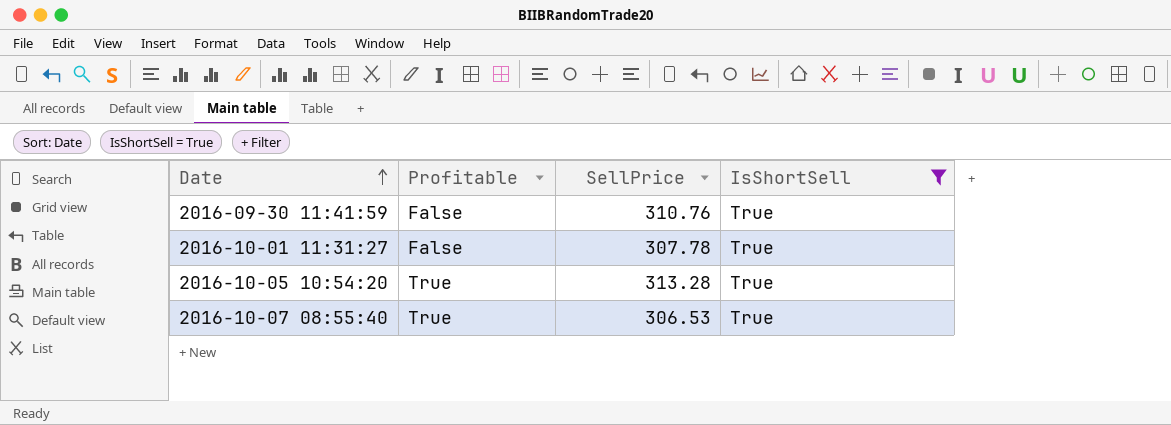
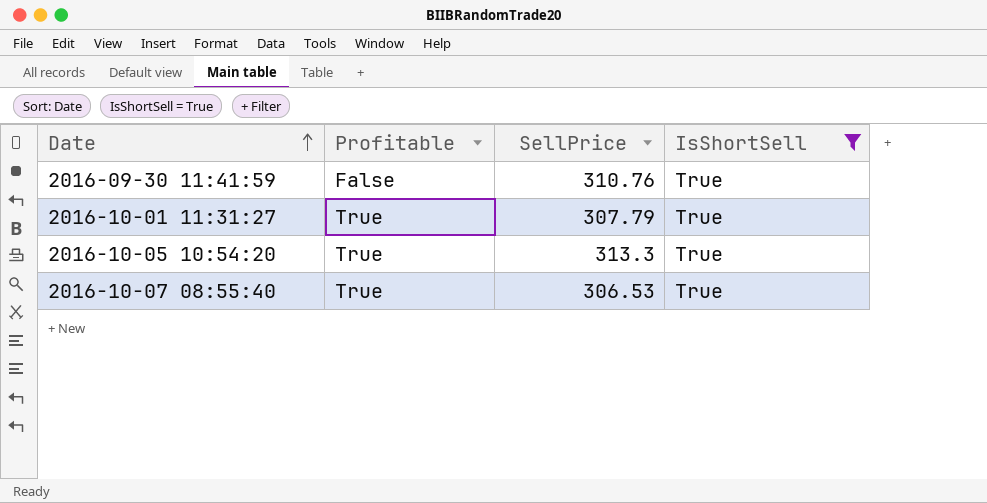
2016-10-01 11:31:27 | Profitable: False -> True
2016-10-01 11:31:27 | SellPrice: 307.78 -> 307.79
2016-10-05 10:54:20 | SellPrice: 313.28 -> 313.3

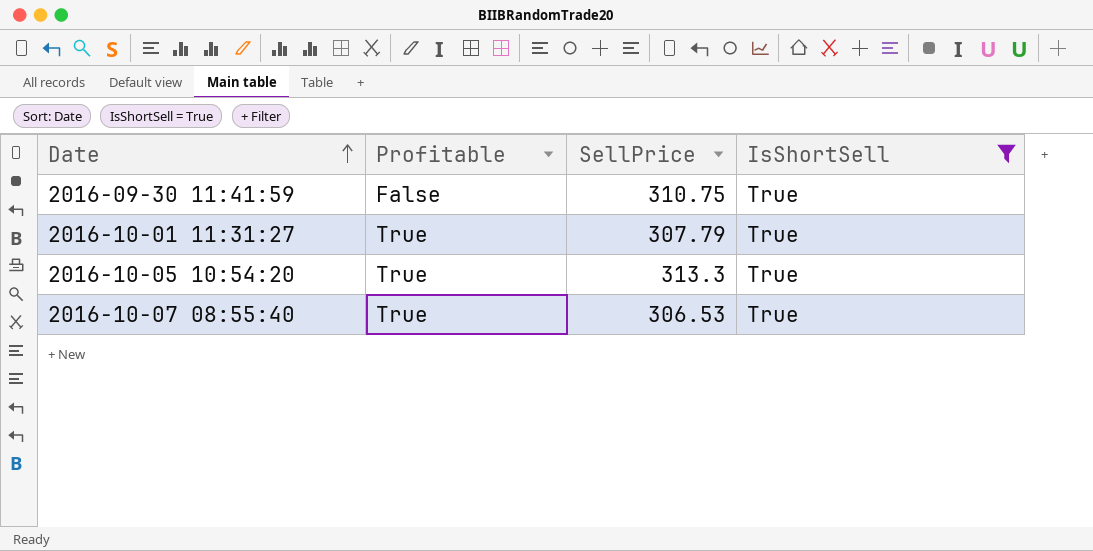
2016-09-30 11:41:59 | SellPrice: 310.76 -> 310.75

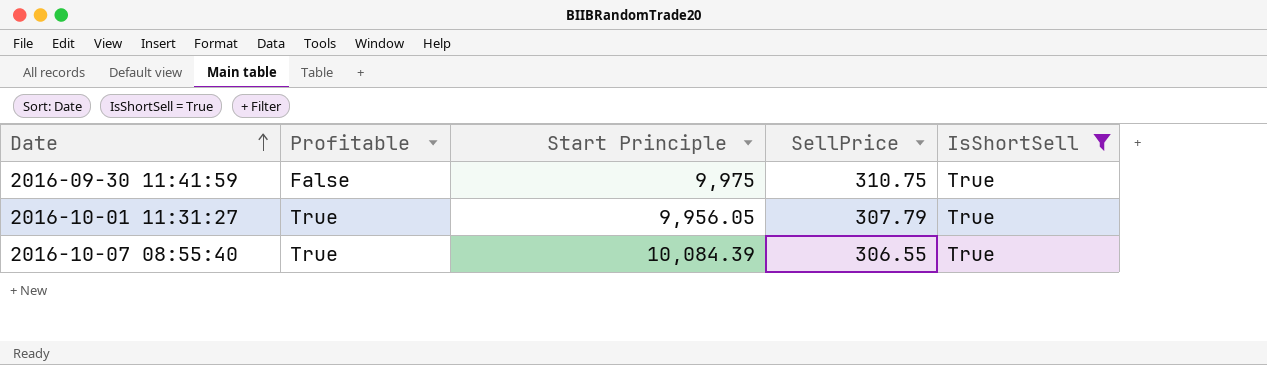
column Start Principle | position: none -> 3
row 2016-10-05 10:54:20: True | 313.3 | True -> none
2016-10-07 08:55:40 | SellPrice: 306.53 -> 306.55

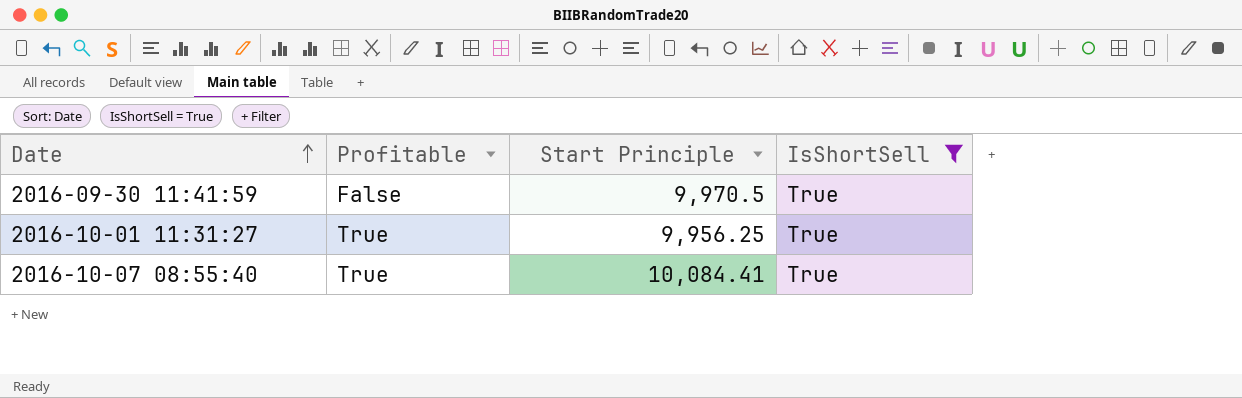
column SellPrice | position: 4 -> none
2016-09-30 11:41:59 | Start Principle: 9,975 -> 9,970.5
2016-10-01 11:31:27 | Start Principle: 9,956.05 -> 9,956.25
2016-10-07 08:55:40 | Start Principle: 10,084.39 -> 10,084.41

